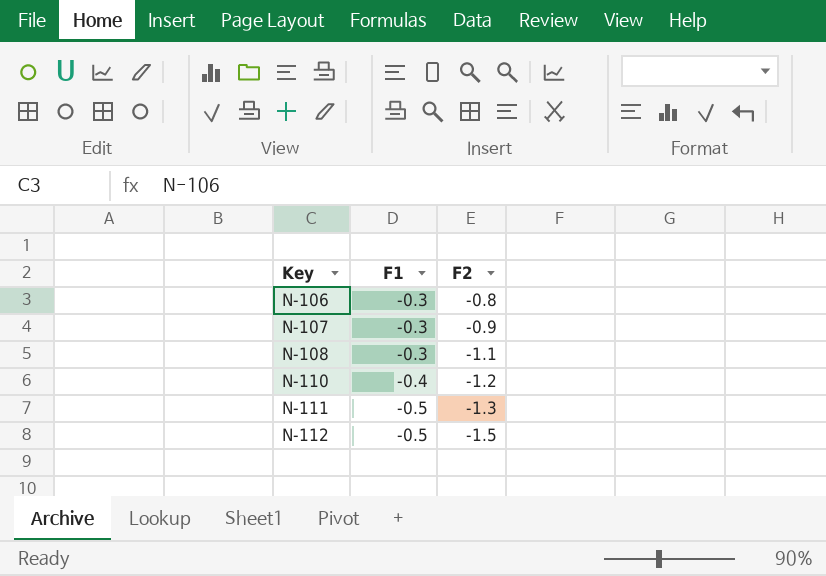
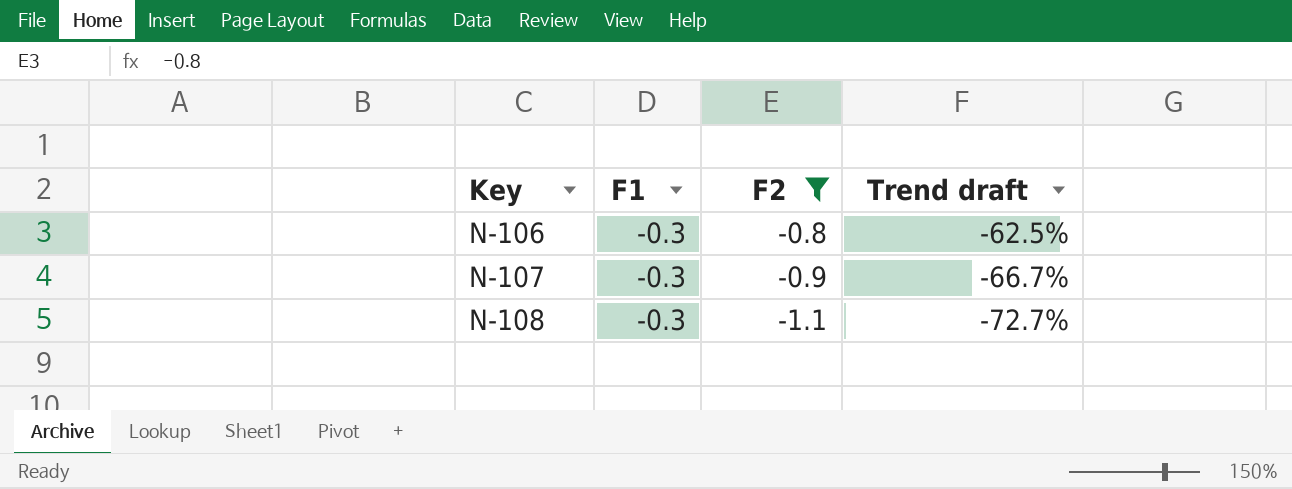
filter: none -> F2 >= -1.1
column Trend draft | formula: none -> ([F1] - [F2]) / [F2]

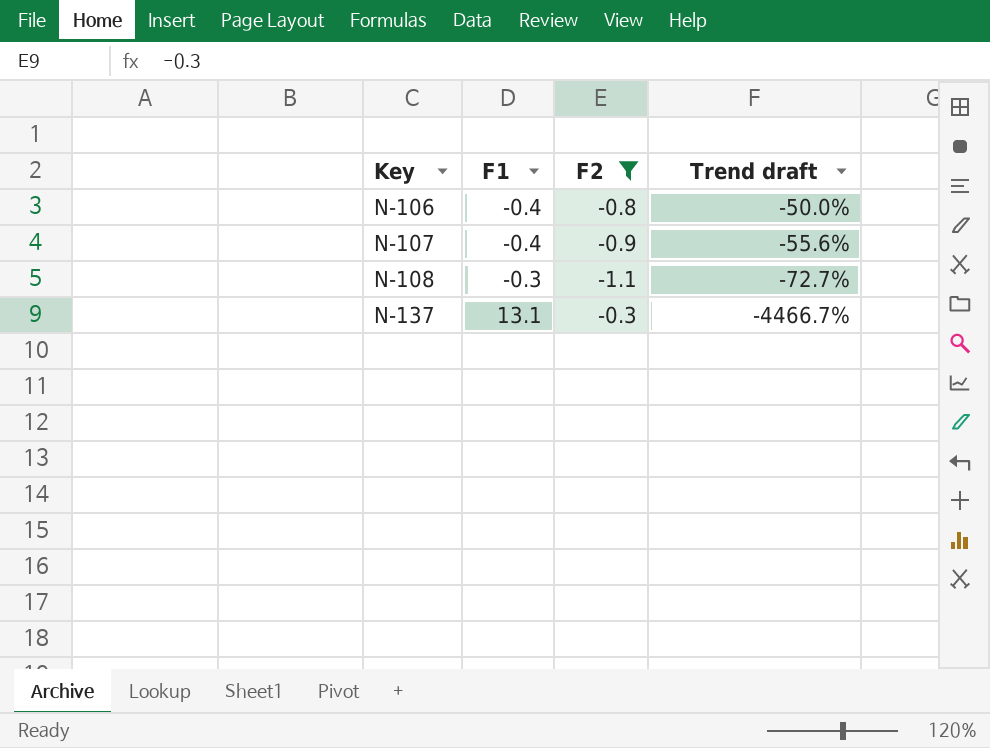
N-106 | F1: -0.3 -> -0.4
N-106 | Trend draft: -62.5% -> -50.0%
N-107 | F1: -0.3 -> -0.4
N-107 | Trend draft: -66.7% -> -55.6%
row N-137: none -> 13.1 | -0.3 | -4466.7%

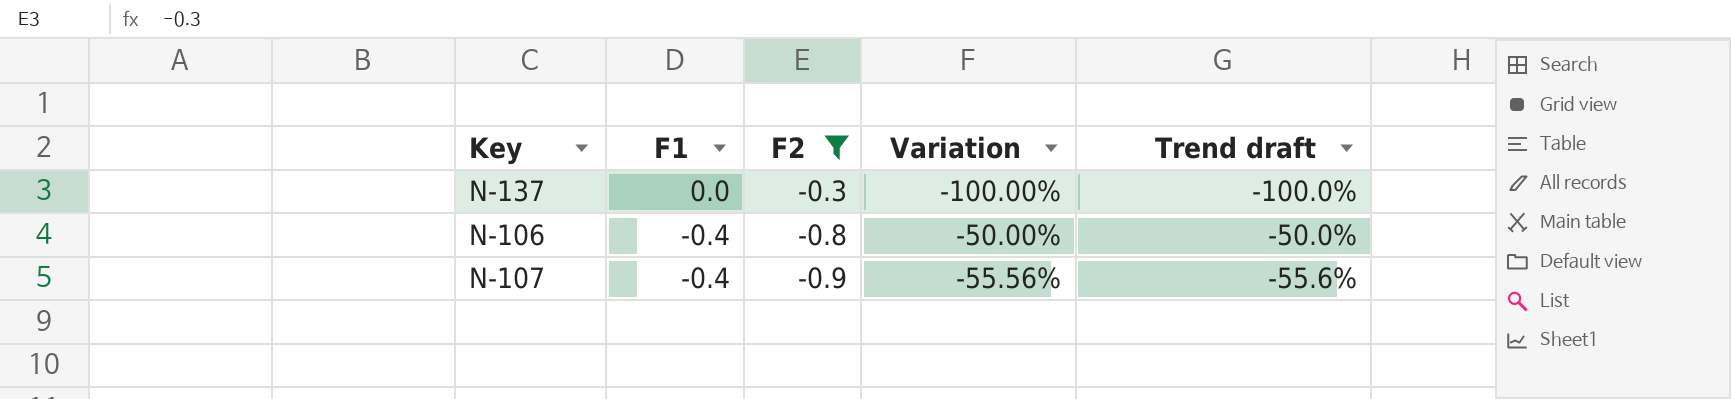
row order: Key ascending -> F1 descending
column Variation | formula: none -> ([F1] - [F2]) / [F2]
row N-108: -0.3 | -1.1 | -72.7% -> none
N-137 | F1: 13.1 -> 0.0
N-137 | Trend draft: -4466.7% -> -100.0%

